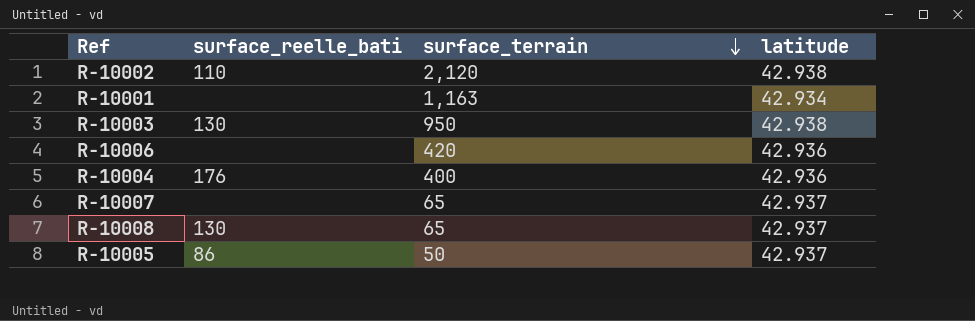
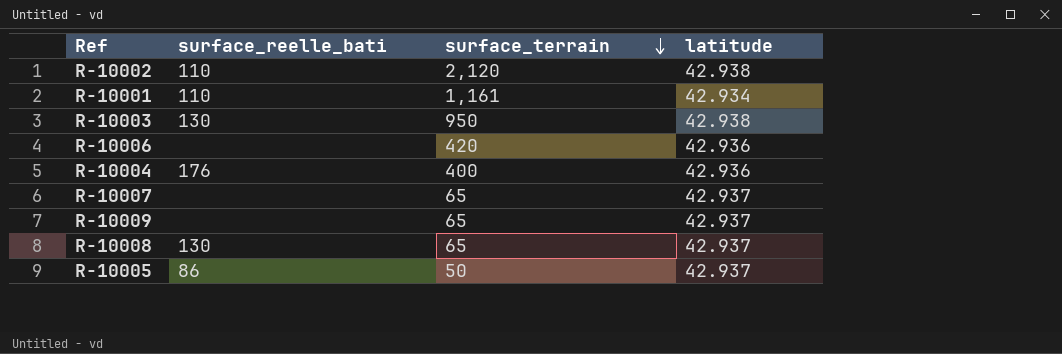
R-10001 | surface_reelle_bati: none -> 110
R-10001 | surface_terrain: 1,163 -> 1,161
row R-10009: none -> none | 65 | 42.937

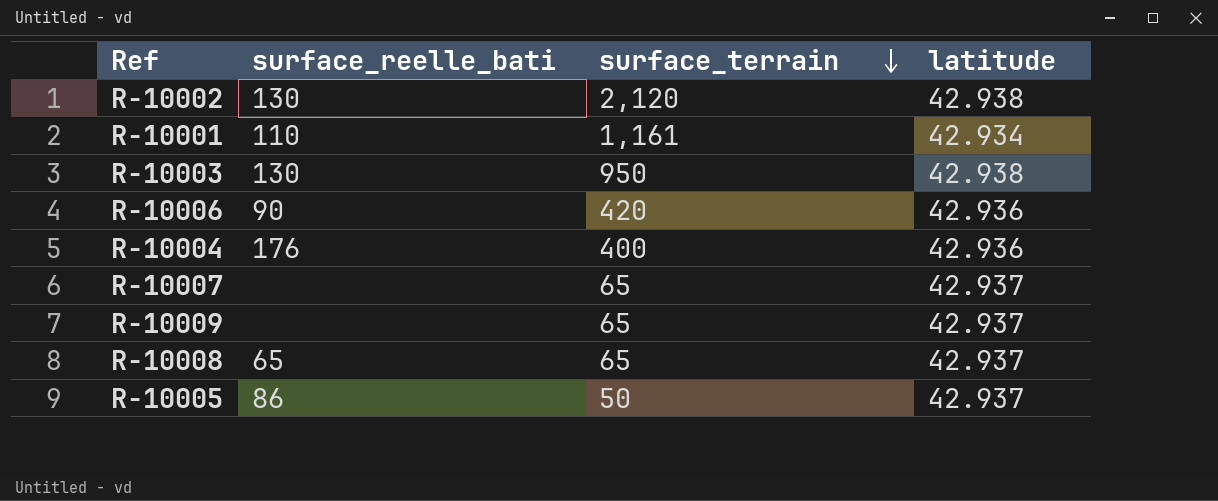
R-10002 | surface_reelle_bati: 110 -> 130
R-10006 | surface_reelle_bati: none -> 90
R-10008 | surface_reelle_bati: 130 -> 65

